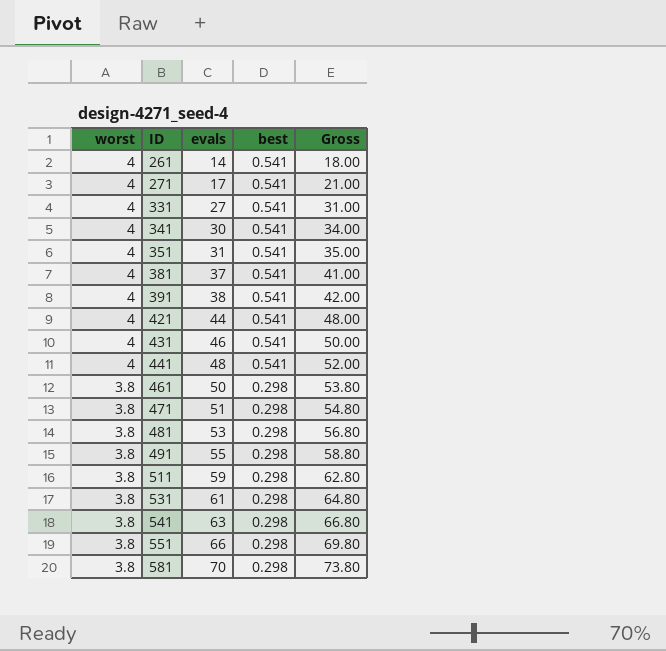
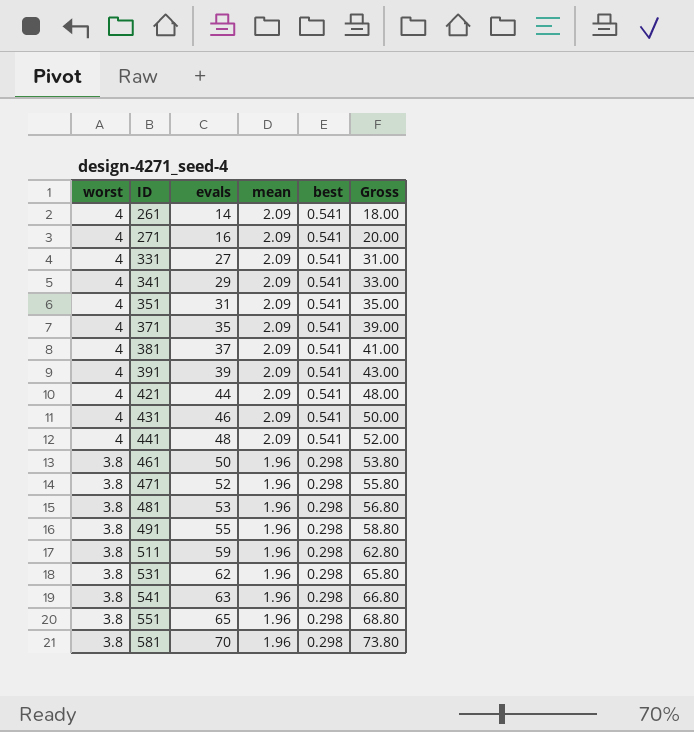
column mean | position: none -> 4
271 | evals: 17 -> 16
271 | Gross: 21.00 -> 20.00
341 | evals: 30 -> 29
341 | Gross: 34.00 -> 33.00
row 371: none -> 4 | 35 | 2.09 | 0.541 | 39.00
391 | evals: 38 -> 39
391 | Gross: 42.00 -> 43.00
471 | evals: 51 -> 52
471 | Gross: 54.80 -> 55.80
531 | evals: 61 -> 62
531 | Gross: 64.80 -> 65.80
551 | evals: 66 -> 65
551 | Gross: 69.80 -> 68.80

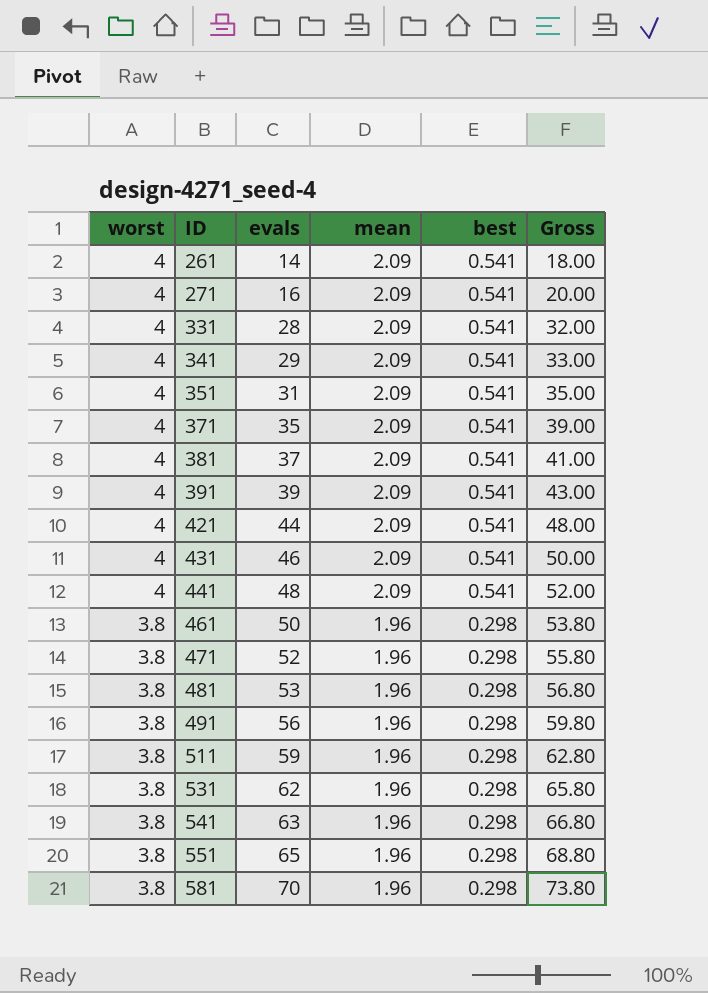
331 | evals: 27 -> 28
331 | Gross: 31.00 -> 32.00
491 | evals: 55 -> 56
491 | Gross: 58.80 -> 59.80

